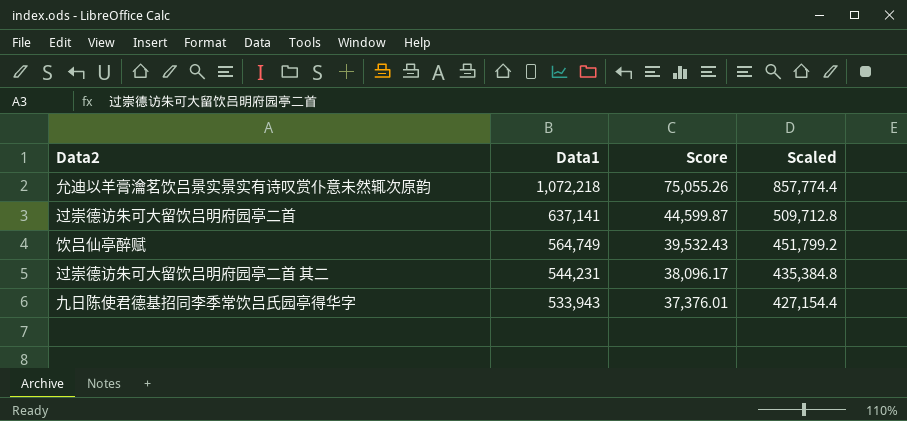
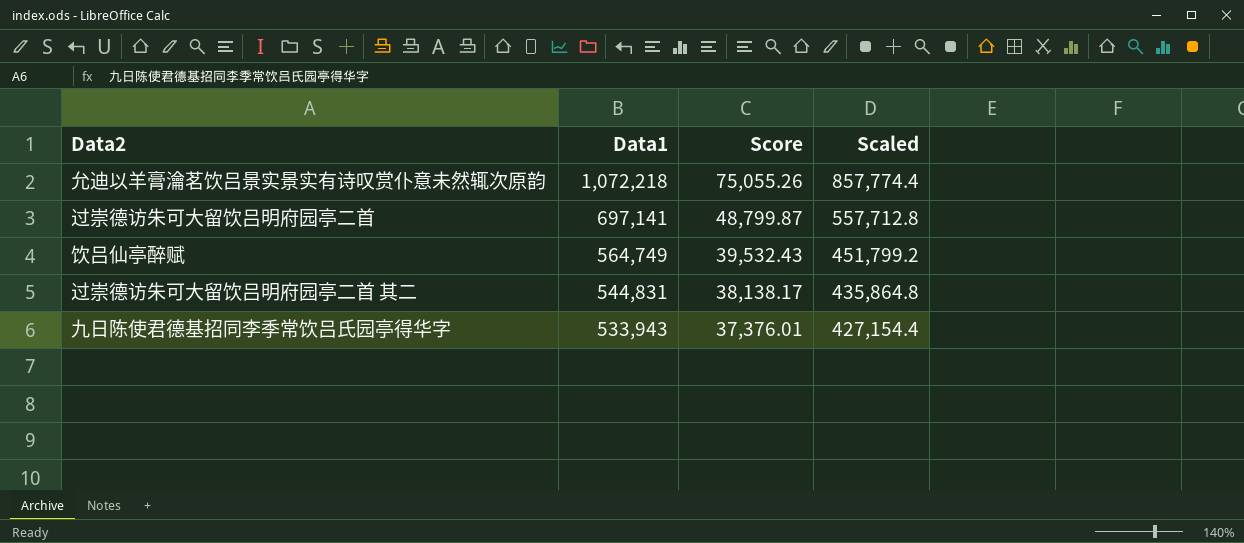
过崇德访朱可大留饮吕明府园亭二首 | Data1: 637,141 -> 697,141
过崇德访朱可大留饮吕明府园亭二首 | Score: 44,599.87 -> 48,799.87
过崇德访朱可大留饮吕明府园亭二首 | Scaled: 509,712.8 -> 557,712.8
过崇德访朱可大留饮吕明府园亭二首 其二 | Data1: 544,231 -> 544,831
过崇德访朱可大留饮吕明府园亭二首 其二 | Score: 38,096.17 -> 38,138.17
过崇德访朱可大留饮吕明府园亭二首 其二 | Scaled: 435,384.8 -> 435,864.8

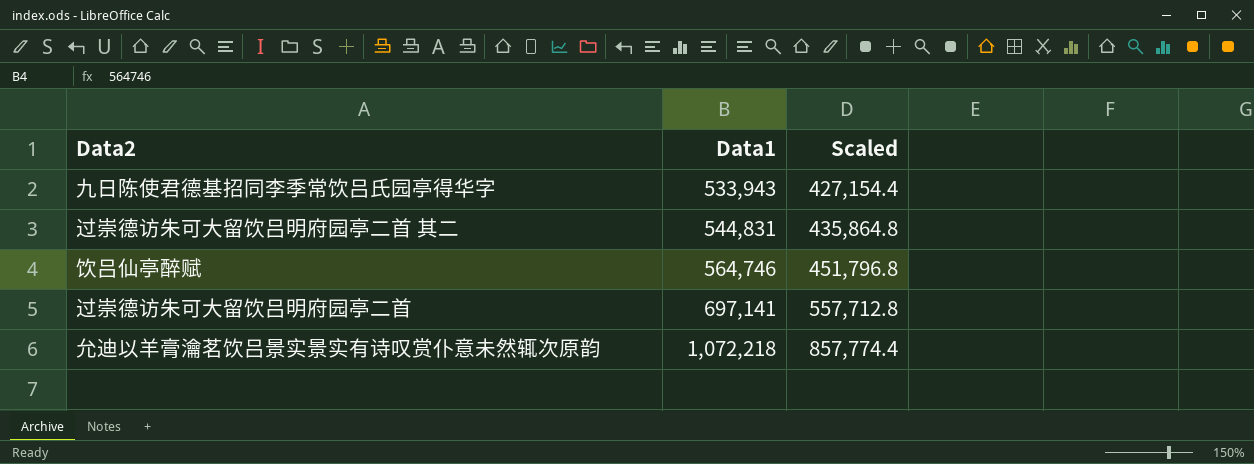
row order: Data1 descending -> Data1 ascending
column Score | formula: [Data1] * 0.07 -> none
饮吕仙亭醉赋 | Data1: 564,749 -> 564,746
饮吕仙亭醉赋 | Scaled: 451,799.2 -> 451,796.8

